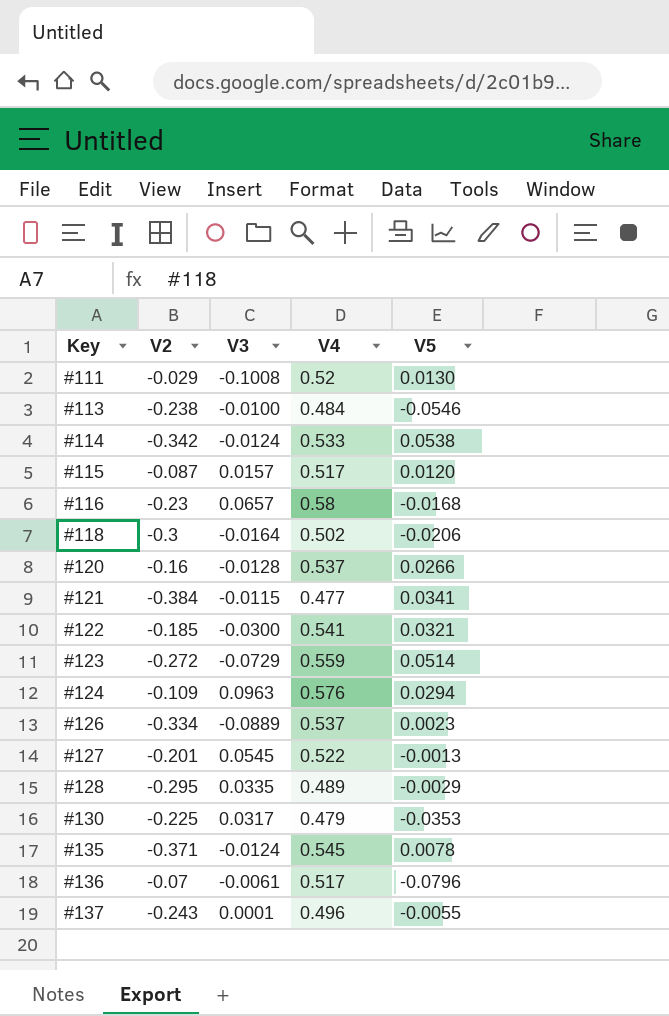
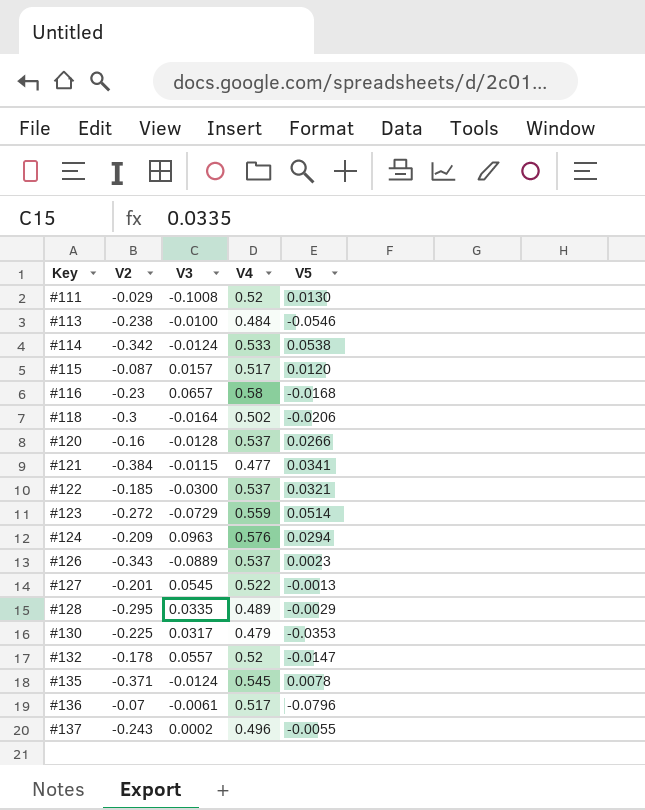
#122 | V4: 0.541 -> 0.537
#124 | V2: -0.109 -> -0.209
#126 | V2: -0.334 -> -0.343
row #132: none -> -0.178 | 0.0557 | 0.52 | -0.0147
#137 | V3: 0.0001 -> 0.0002

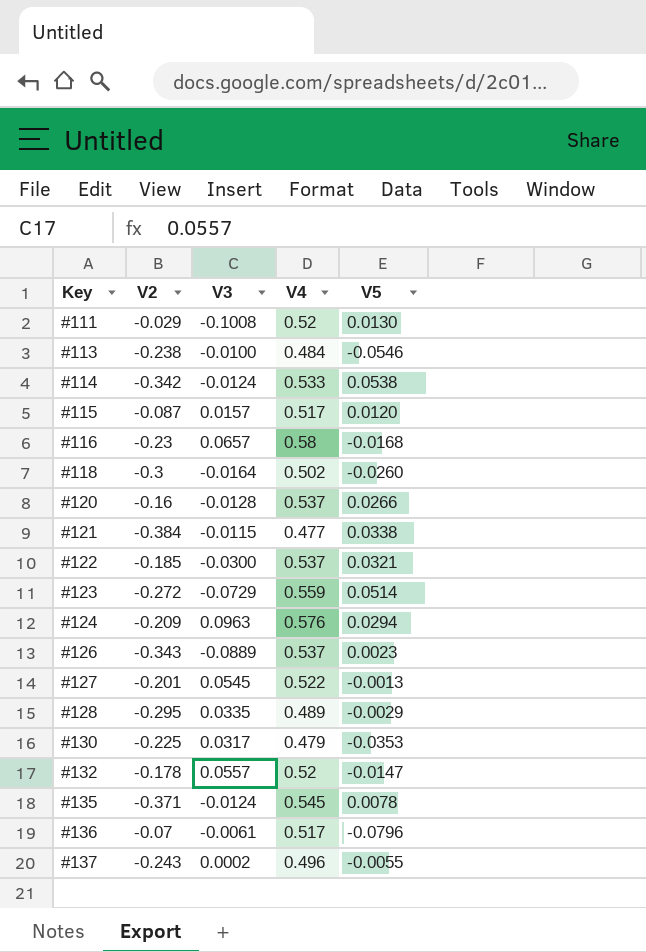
#118 | V5: -0.0206 -> -0.0260
#121 | V5: 0.0341 -> 0.0338

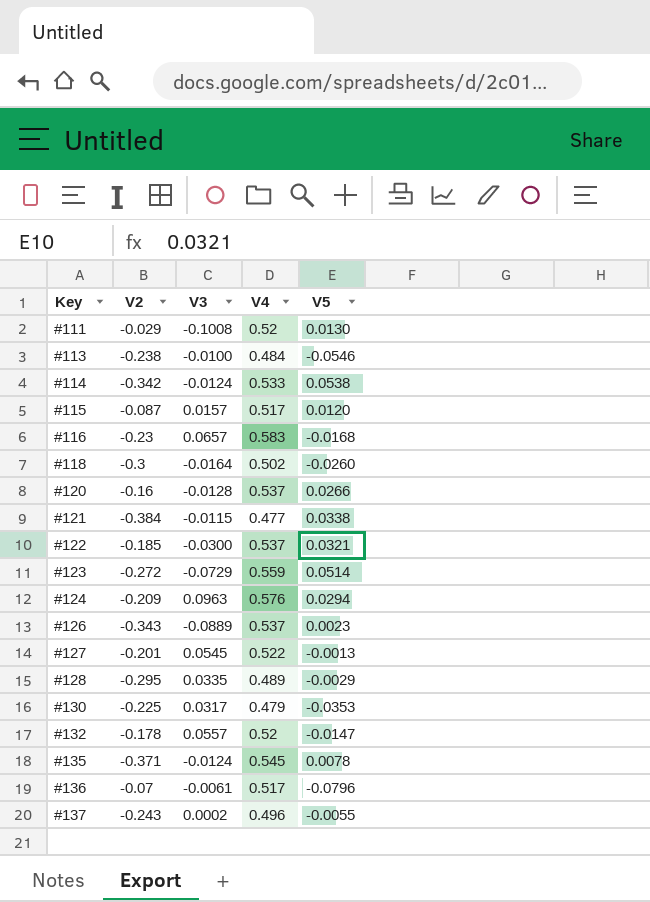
#116 | V4: 0.58 -> 0.583

